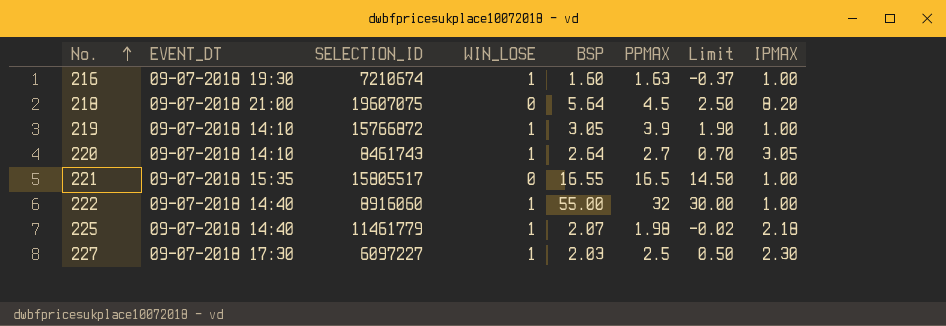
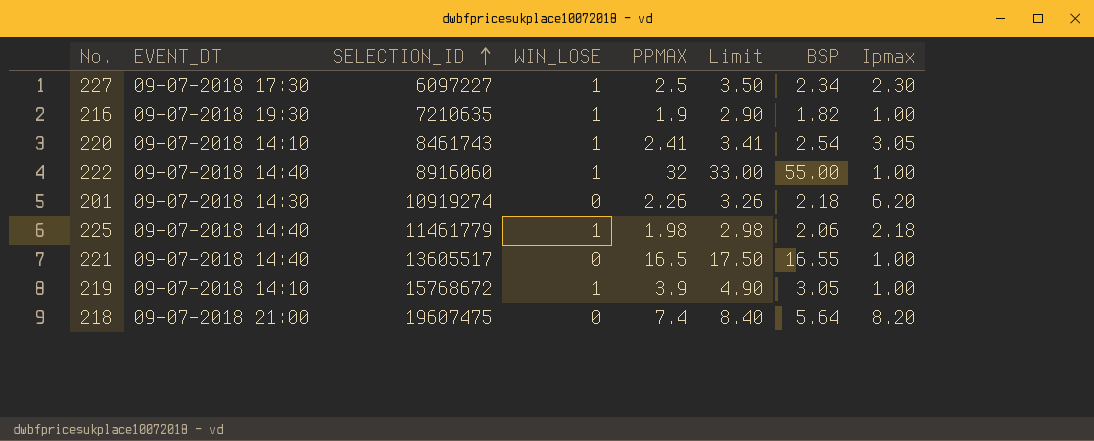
row order: No. ascending -> SELECTION_ID ascending
column Limit | formula: [PPMAX] - 2 -> [PPMAX] + 1
column BSP | position: 5 -> 7
column name: IPMAX -> Ipmax
227 | BSP: 2.03 -> 2.34
216 | SELECTION_ID: 7210674 -> 7210635
216 | PPMAX: 1.63 -> 1.9
216 | BSP: 1.60 -> 1.82
220 | PPMAX: 2.7 -> 2.41
220 | BSP: 2.64 -> 2.54
row 201: none -> 09-07-2018 14:30 | 10919274 | 0 | 2.26 | 3.26 | 2.18 | 6.20
225 | BSP: 2.07 -> 2.06
221 | EVENT_DT: 09-07-2018 15:35 -> 09-07-2018 14:40
221 | SELECTION_ID: 15805517 -> 13605517
219 | SELECTION_ID: 15766872 -> 15768672
218 | SELECTION_ID: 19607075 -> 19607475
218 | PPMAX: 4.5 -> 7.4

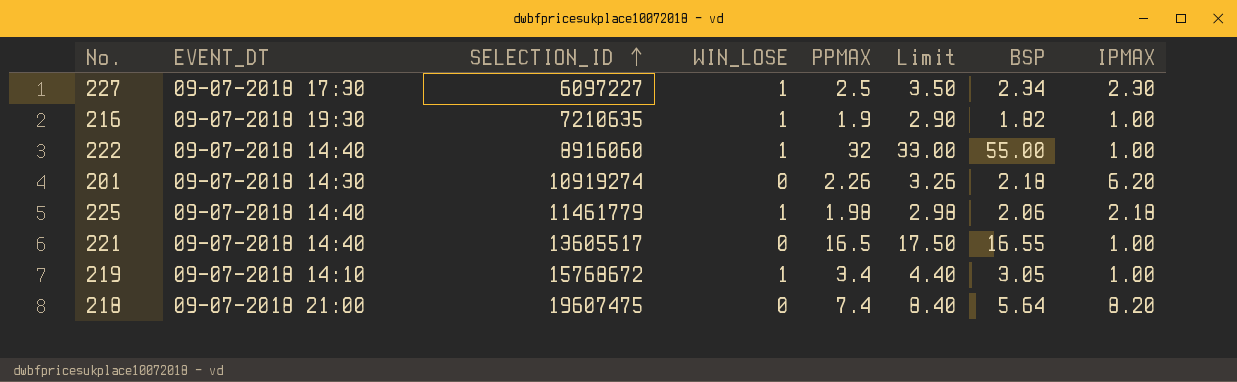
column name: Ipmax -> IPMAX
row 220: 09-07-2018 14:10 | 8461743 | 1 | 2.41 | 3.41 | 2.54 | 3.05 -> none
219 | PPMAX: 3.9 -> 3.4
219 | Limit: 4.90 -> 4.40

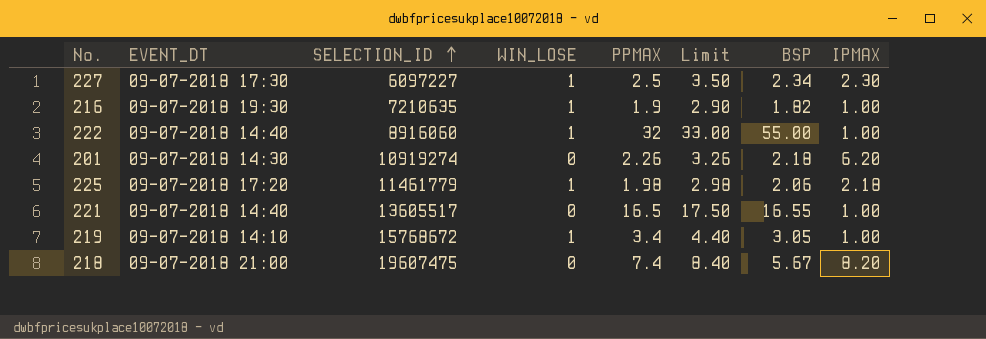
225 | EVENT_DT: 09-07-2018 14:40 -> 09-07-2018 17:20
218 | BSP: 5.64 -> 5.67

